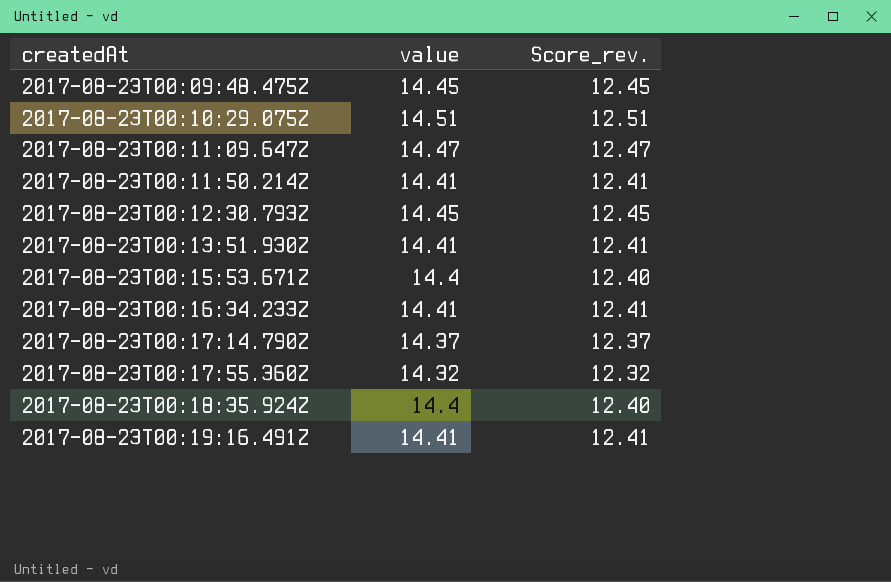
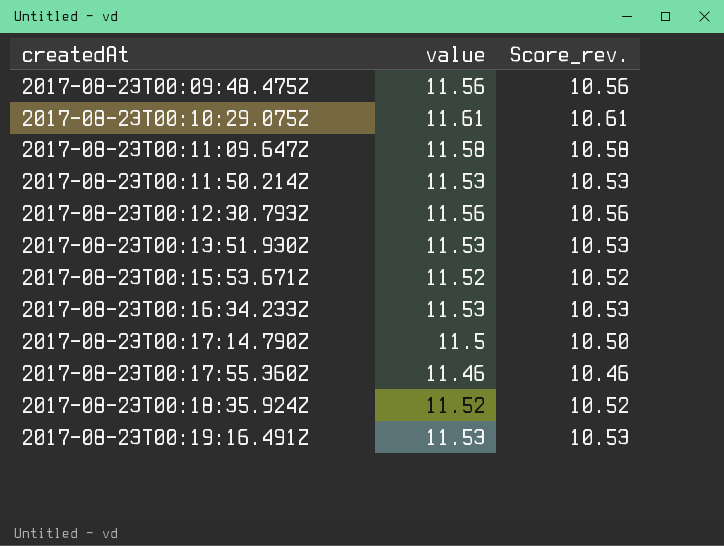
column Score_rev. | formula: [value] - 2 -> [value] - 1
2017-08-23T00:09:48.475Z | value: 14.45 -> 11.56
2017-08-23T00:10:29.075Z | value: 14.51 -> 11.61
2017-08-23T00:11:09.647Z | value: 14.47 -> 11.58
2017-08-23T00:11:50.214Z | value: 14.41 -> 11.53
2017-08-23T00:12:30.793Z | value: 14.45 -> 11.56
2017-08-23T00:13:51.930Z | value: 14.41 -> 11.53
2017-08-23T00:15:53.671Z | value: 14.4 -> 11.52
2017-08-23T00:16:34.233Z | value: 14.41 -> 11.53
2017-08-23T00:17:14.790Z | value: 14.37 -> 11.5
2017-08-23T00:17:55.360Z | value: 14.32 -> 11.46
2017-08-23T00:18:35.924Z | value: 14.4 -> 11.52
2017-08-23T00:19:16.491Z | value: 14.41 -> 11.53

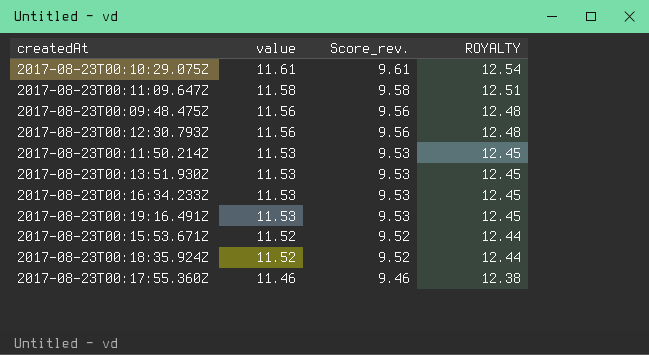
row order: createdAt ascending -> value descending
column Score_rev. | formula: [value] - 1 -> [value] - 2
column ROYALTY | formula: none -> [value] * 1.08
row 2017-08-23T00:17:14.790Z: 11.5 | 10.50 -> none

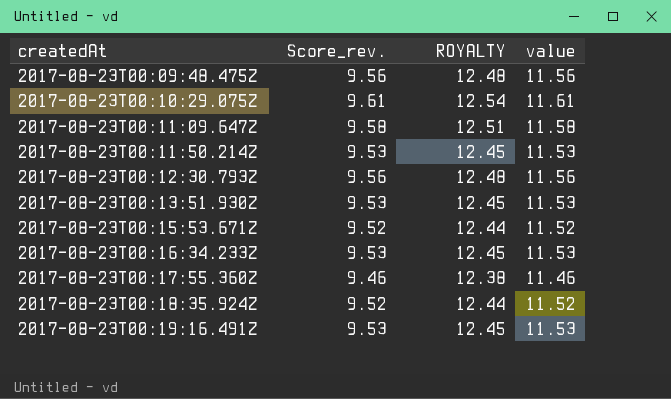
row order: value descending -> createdAt ascending
column value | position: 2 -> 4

